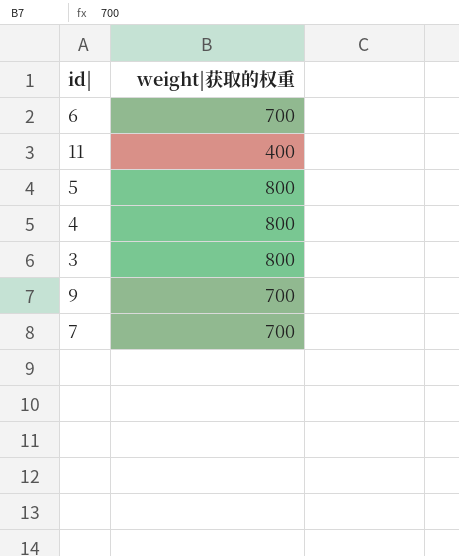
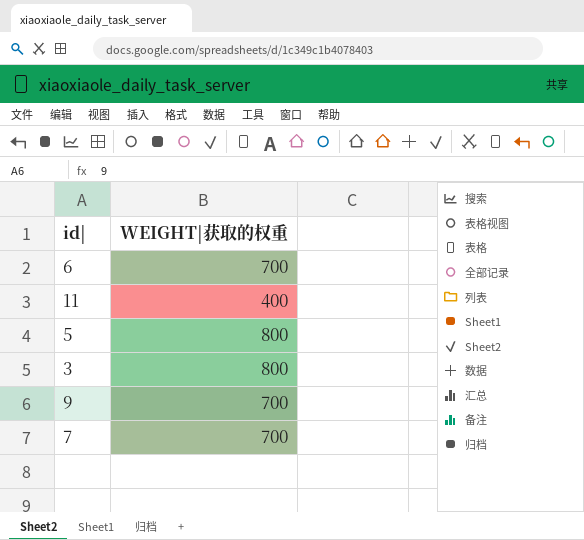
column name: weight|获取的权重 -> WEIGHT|获取的权重
row 4: 800 -> none

